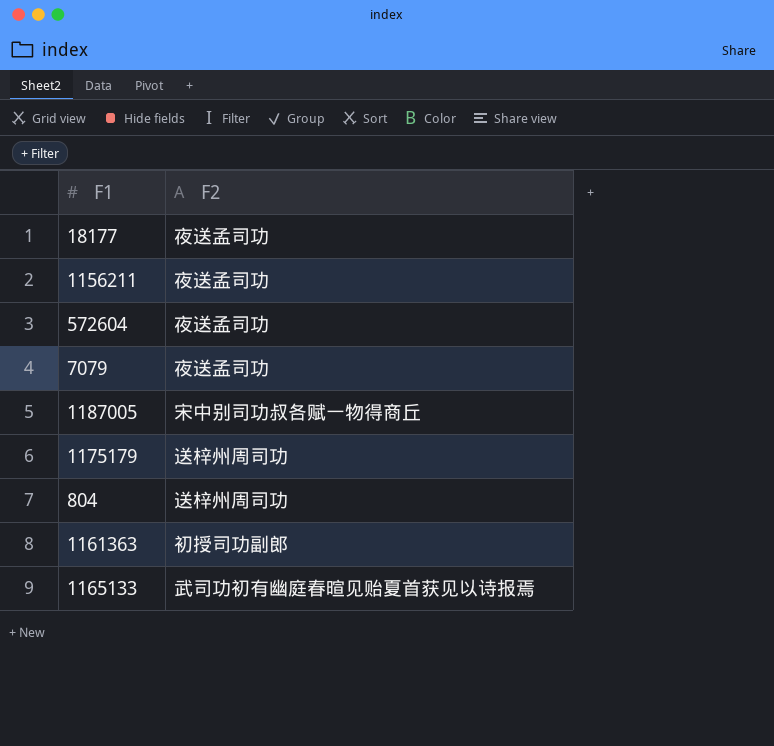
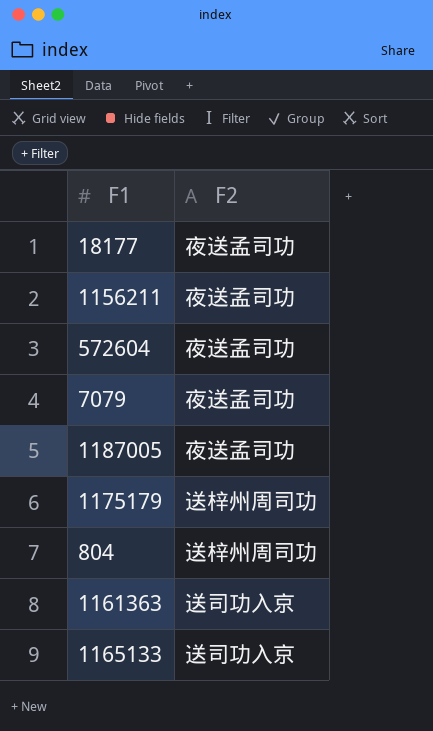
1187005 | F2: 宋中别司功叔各赋一物得商丘 -> 夜送孟司功
1161363 | F2: 初授司功副郎 -> 送司功入京
1165133 | F2: 武司功初有幽庭春暄见贻夏首获见以诗报焉 -> 送司功入京

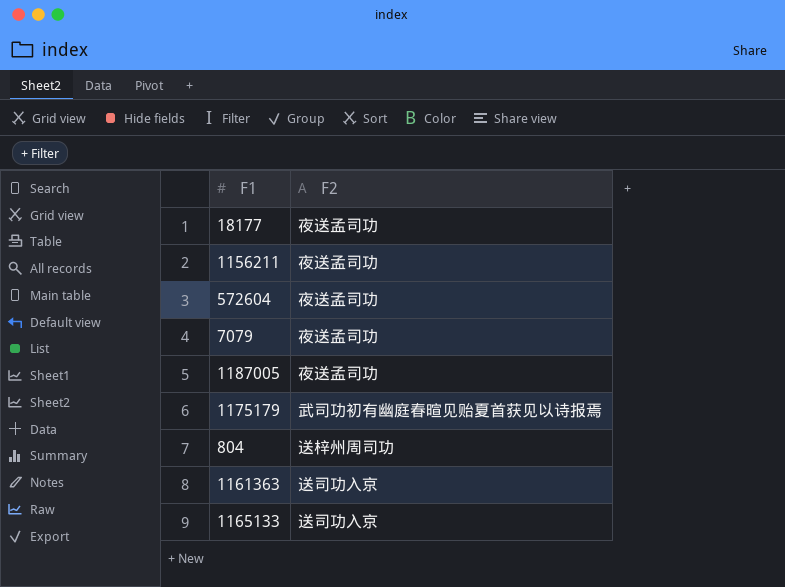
1175179 | F2: 送梓州周司功 -> 武司功初有幽庭春暄见贻夏首获见以诗报焉

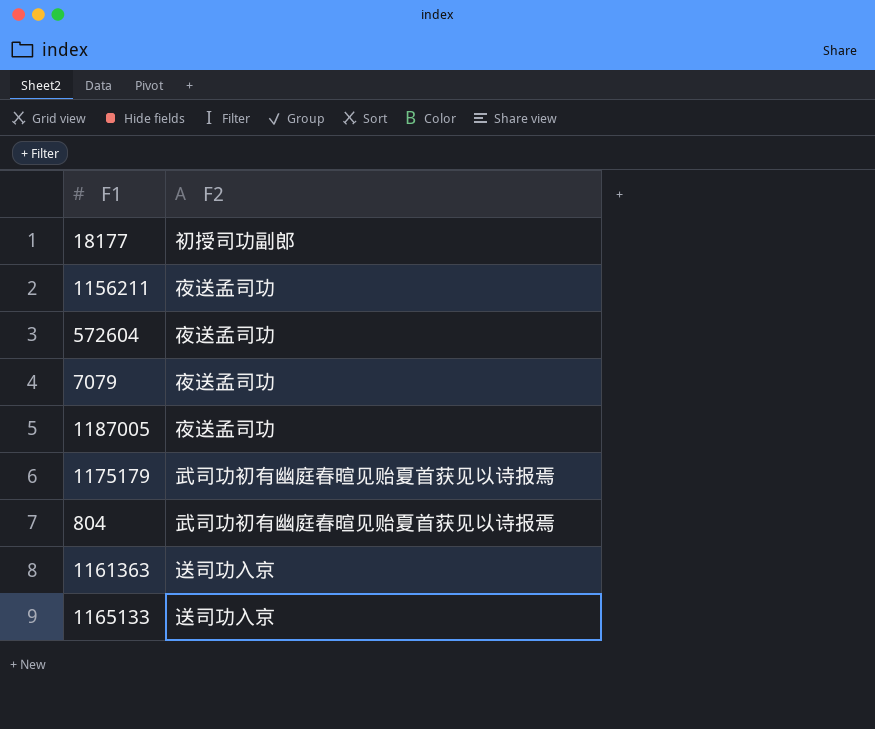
18177 | F2: 夜送孟司功 -> 初授司功副郎
804 | F2: 送梓州周司功 -> 武司功初有幽庭春暄见贻夏首获见以诗报焉

